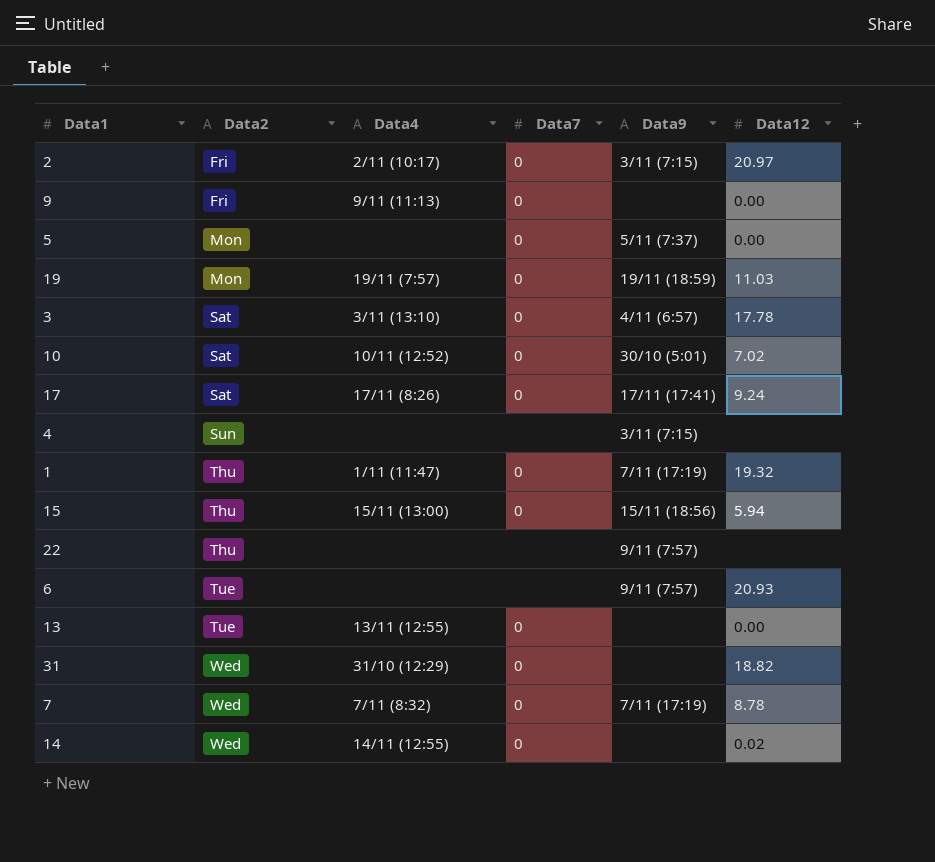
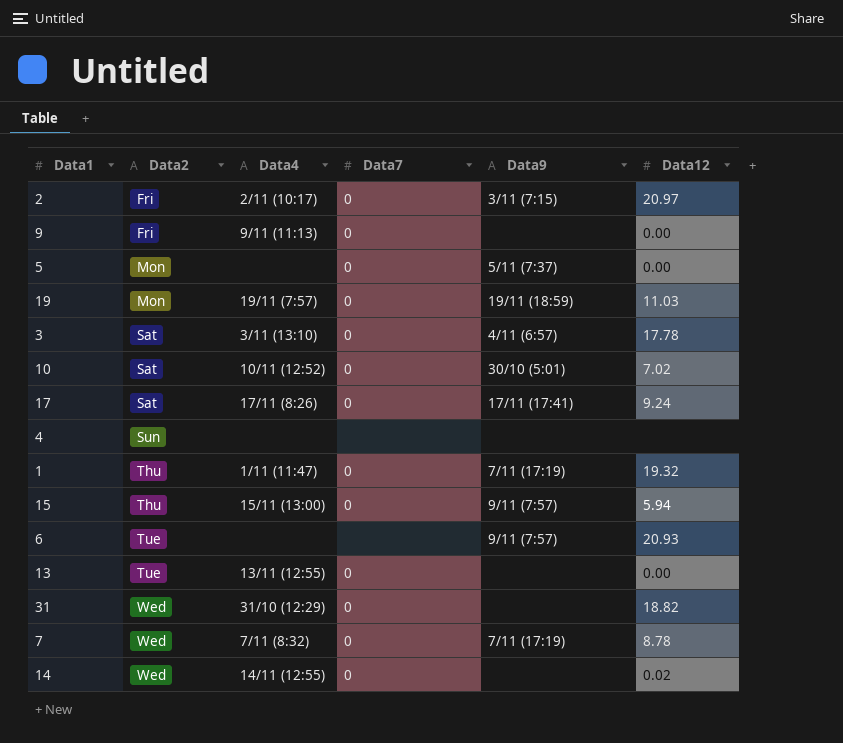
row 22: Thu | none | none | 9/11 (7:57) | none -> none
4 | Data9: 3/11 (7:15) -> none
15 | Data9: 15/11 (18:56) -> 9/11 (7:57)

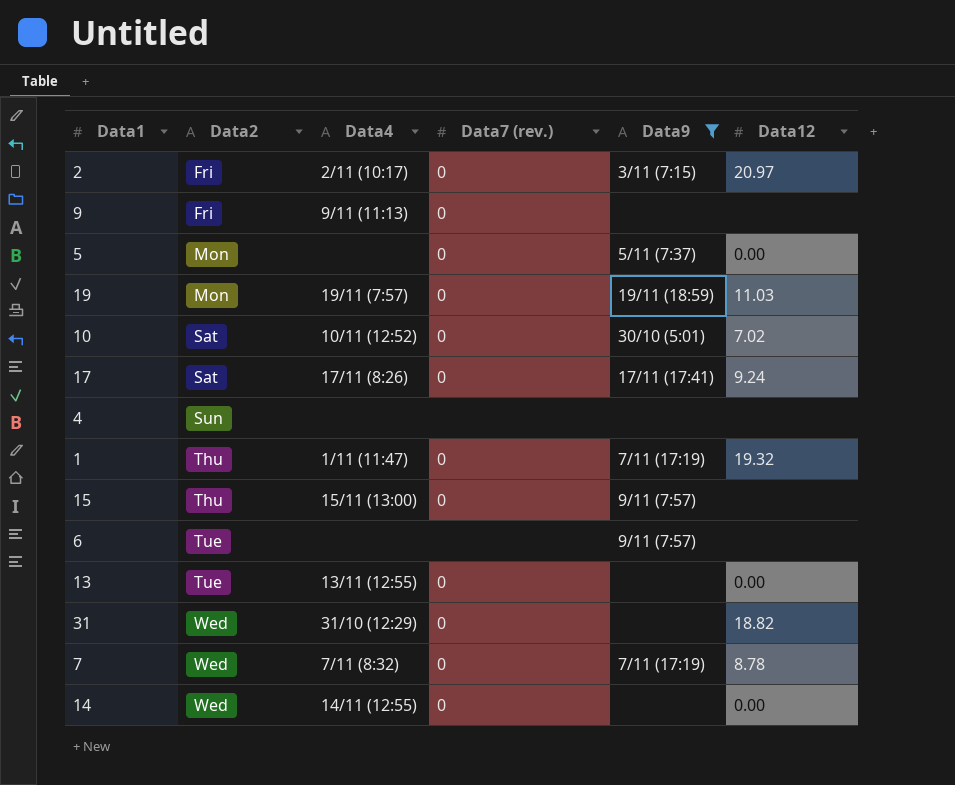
filter: none -> Data9 != 4/11 (6:57)
column name: Data7 -> Data7 (rev.)
9 | Data12: 0.00 -> none
15 | Data12: 5.94 -> none
6 | Data12: 20.93 -> none
14 | Data12: 0.02 -> 0.00

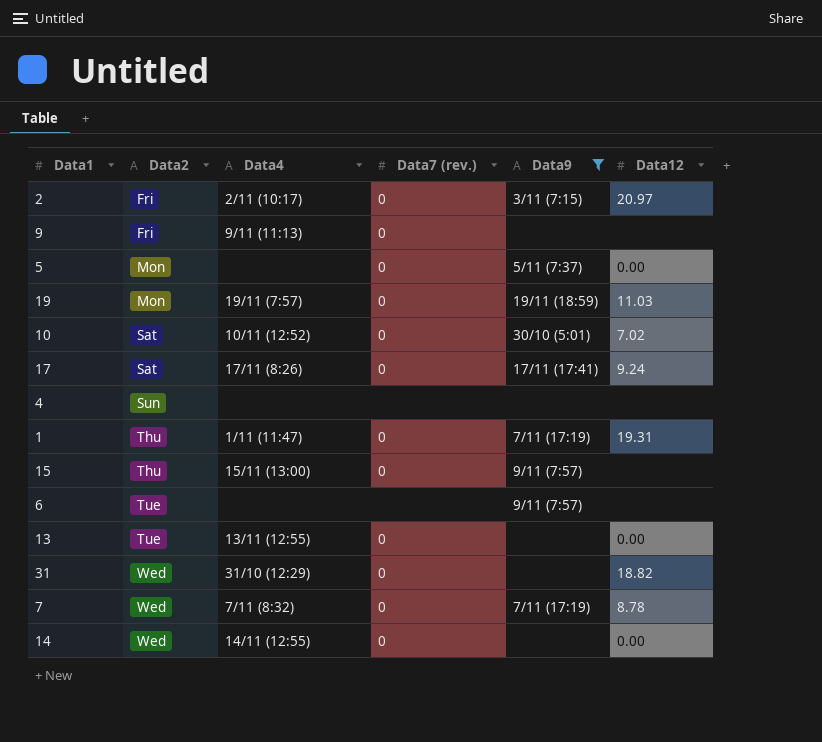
1 | Data12: 19.32 -> 19.31

